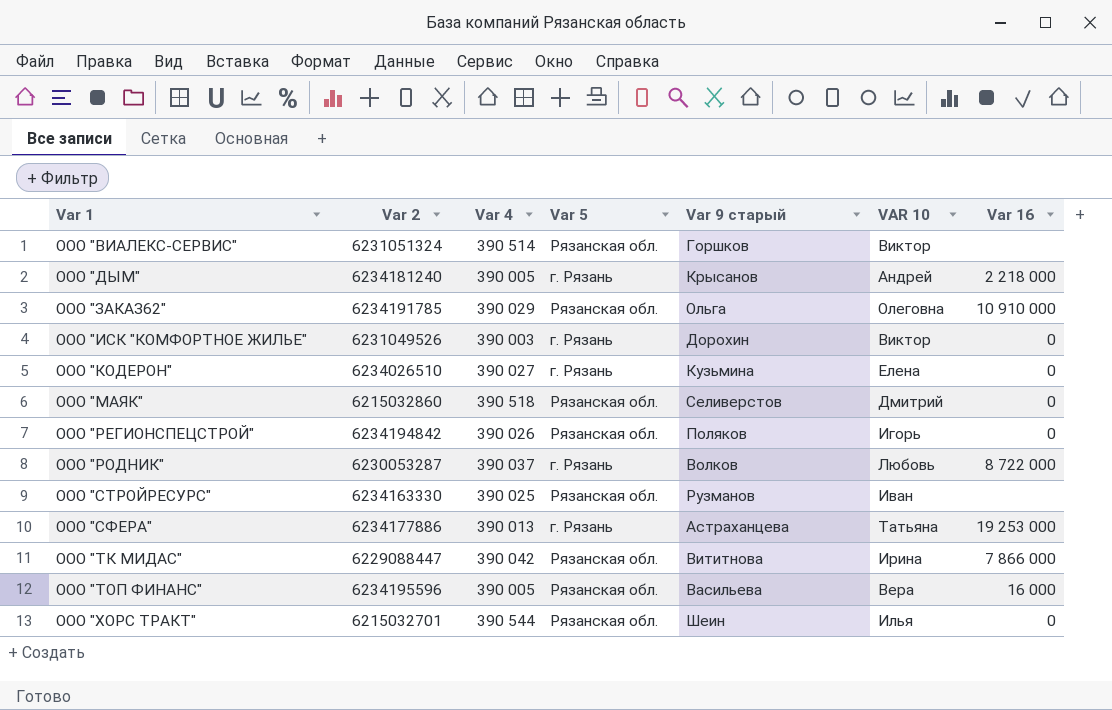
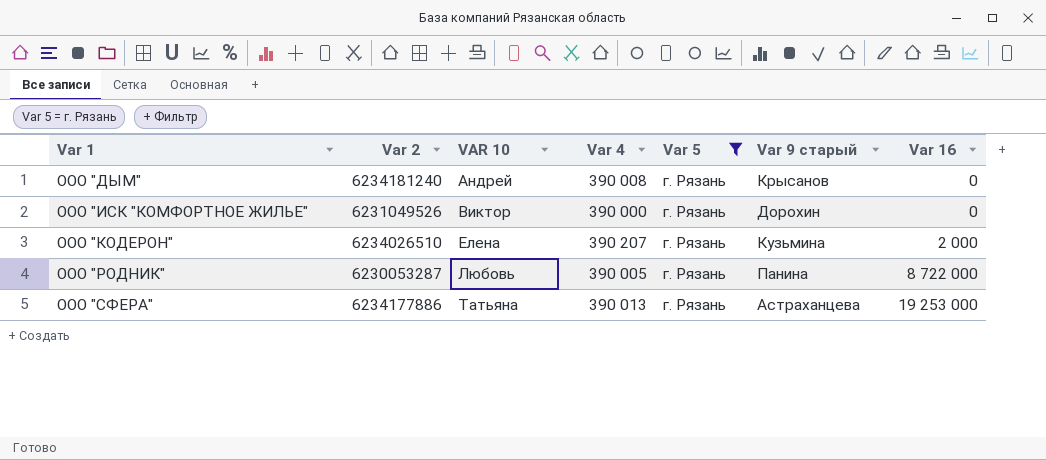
filter: none -> Var 5 = г. Рязань
column VAR 10 | position: 6 -> 3
ООО "ДЫМ" | Var 4: 390 005 -> 390 008
ООО "ДЫМ" | Var 16: 2 218 000 -> 0
ООО "ИСК "КОМФОРТНОЕ ЖИЛЬЕ" | Var 4: 390 003 -> 390 000
ООО "КОДЕРОН" | Var 4: 390 027 -> 390 207
ООО "КОДЕРОН" | Var 16: 0 -> 2 000
ООО "РОДНИК" | Var 4: 390 037 -> 390 005
ООО "РОДНИК" | Var 9 старый: Волков -> Панина

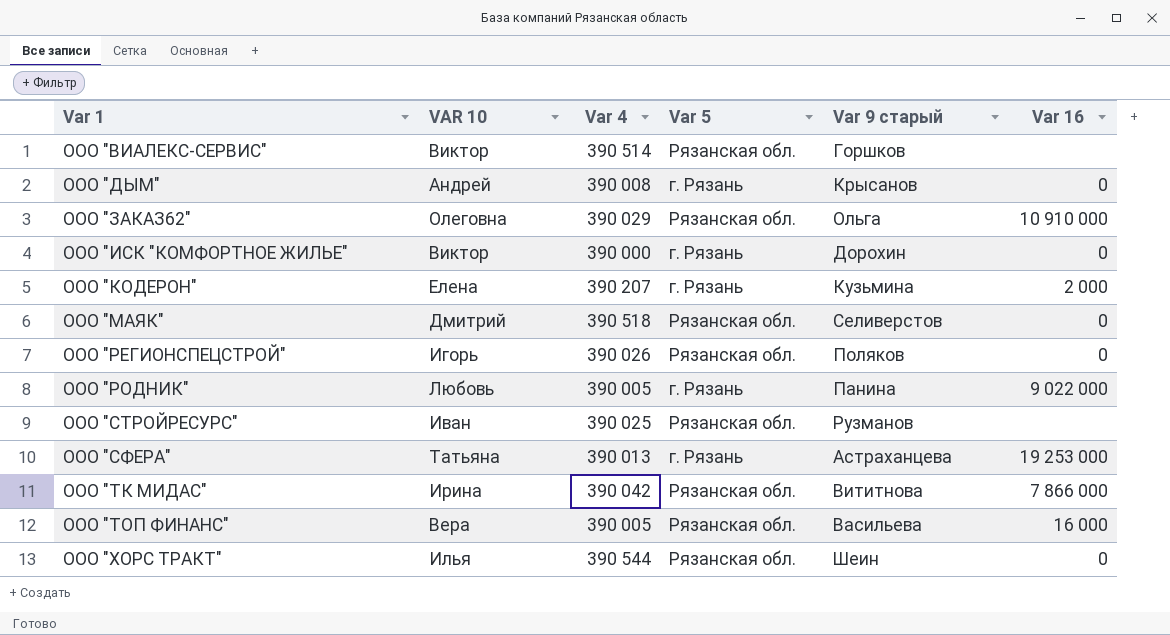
filter: Var 5 = г. Рязань -> none
column Var 2 | position: 2 -> none
ООО "РОДНИК" | Var 16: 8 722 000 -> 9 022 000

